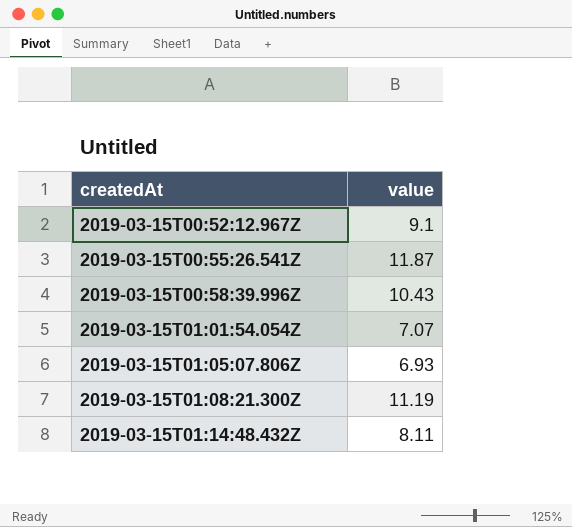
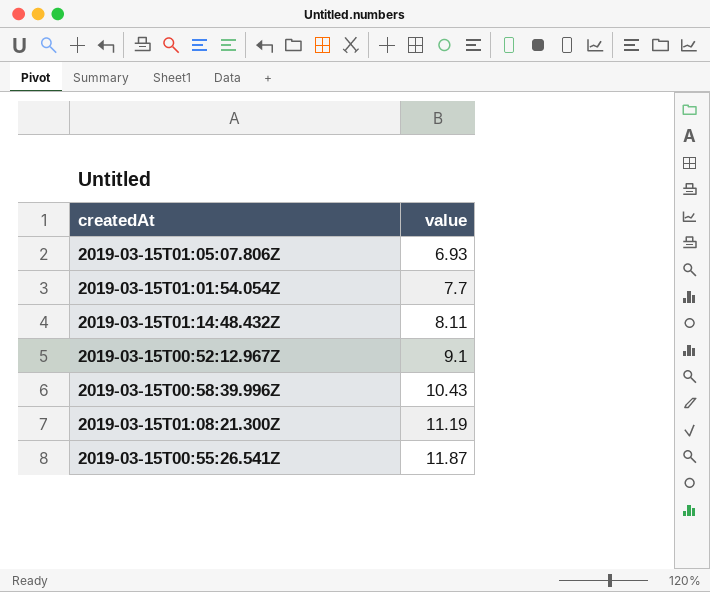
row order: createdAt ascending -> value ascending
2019-03-15T01:01:54.054Z | value: 7.07 -> 7.7

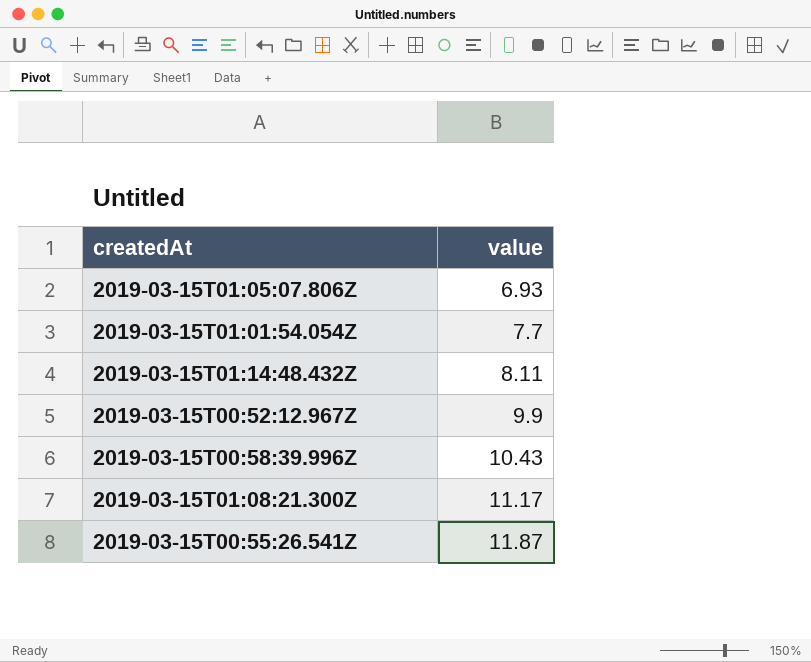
2019-03-15T00:52:12.967Z | value: 9.1 -> 9.9
2019-03-15T01:08:21.300Z | value: 11.19 -> 11.17

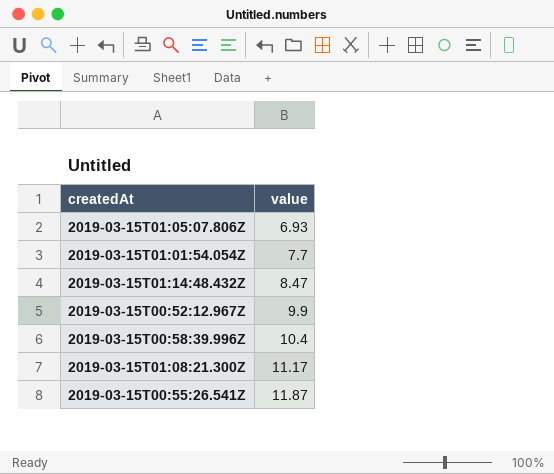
2019-03-15T01:14:48.432Z | value: 8.11 -> 8.47
2019-03-15T00:58:39.996Z | value: 10.43 -> 10.4

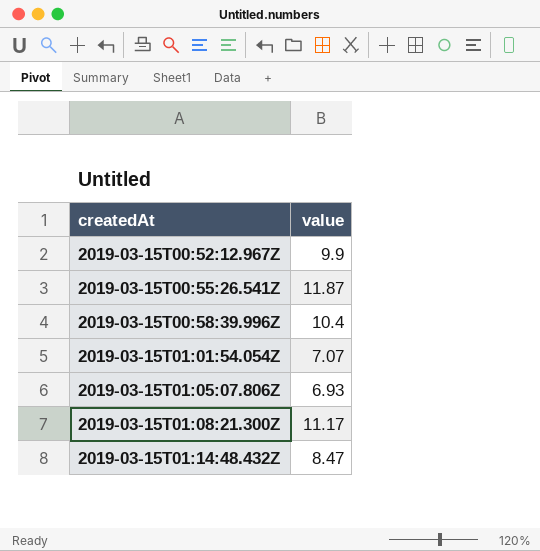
row order: value ascending -> createdAt ascending
2019-03-15T01:01:54.054Z | value: 7.7 -> 7.07

